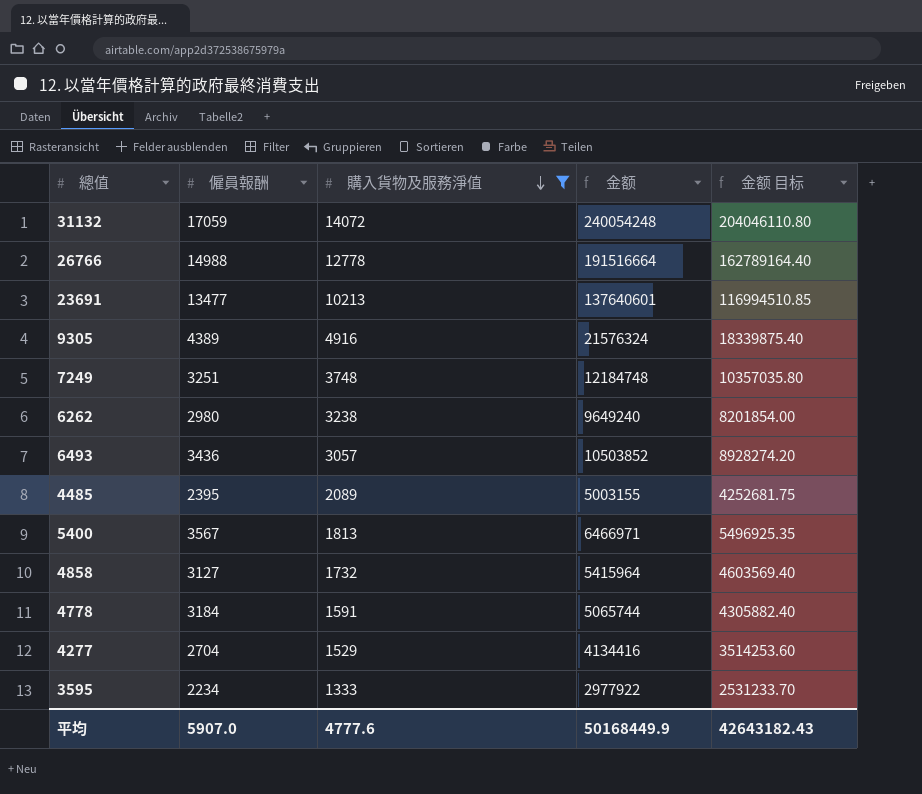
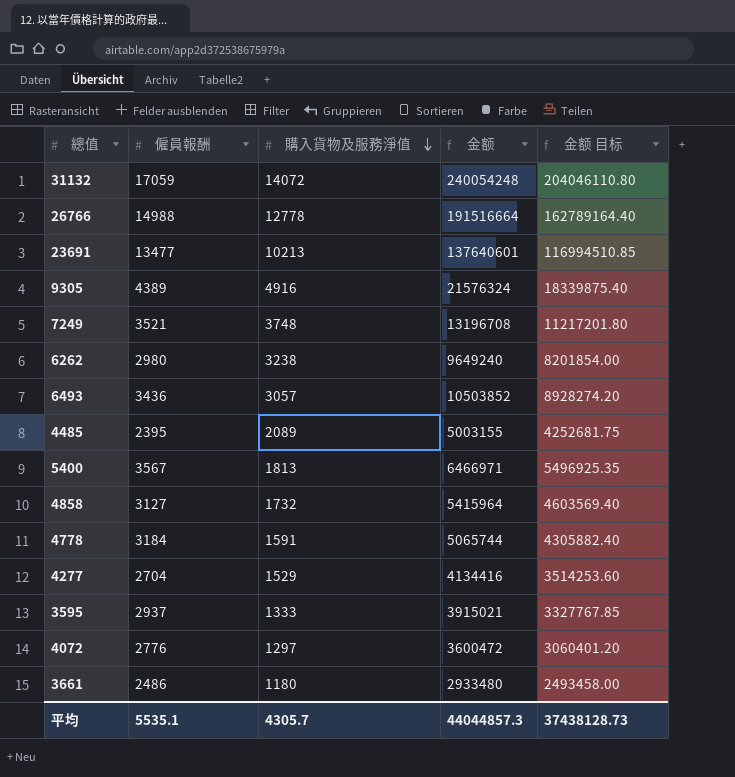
filter: 購入貨物及服務淨值 >= 1333 -> none
7249 | 僱員報酬: 3251 -> 3521
7249 | 金额: 12184748 -> 13196708
7249 | 金额 目标: 10357035.80 -> 11217201.80
3595 | 僱員報酬: 2234 -> 2937
3595 | 金额: 2977922 -> 3915021
3595 | 金额 目标: 2531233.70 -> 3327767.85
平均 | 僱員報酬: 5907.0 -> 5535.1
平均 | 購入貨物及服務淨值: 4777.6 -> 4305.7
平均 | 金额: 50168449.9 -> 44044857.3
平均 | 金额 目标: 42643182.43 -> 37438128.73

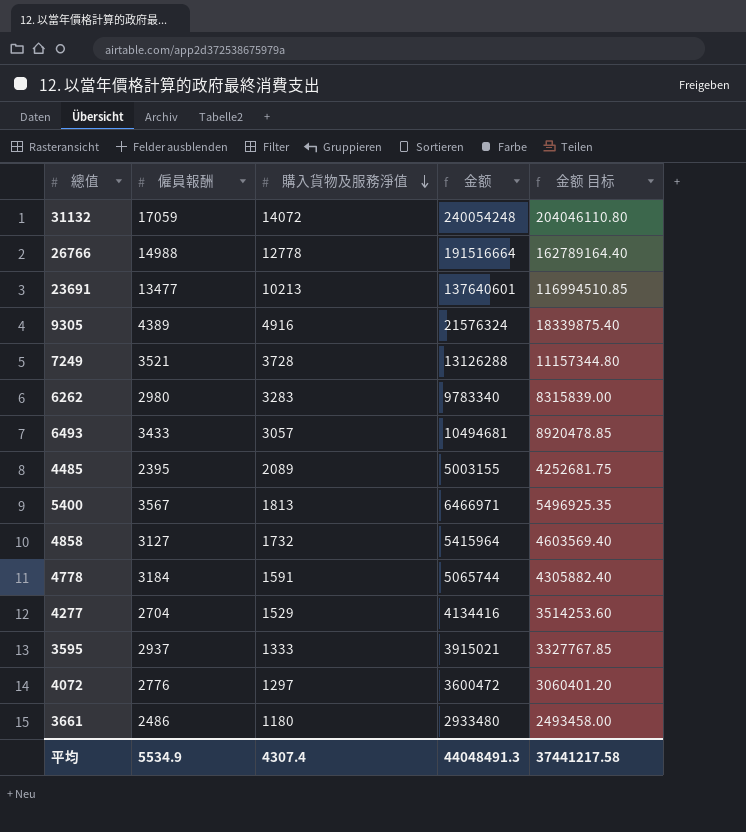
7249 | 購入貨物及服務淨值: 3748 -> 3728
7249 | 金额: 13196708 -> 13126288
7249 | 金额 目标: 11217201.80 -> 11157344.80
6262 | 購入貨物及服務淨值: 3238 -> 3283
6262 | 金额: 9649240 -> 9783340
6262 | 金额 目标: 8201854.00 -> 8315839.00
6493 | 僱員報酬: 3436 -> 3433
6493 | 金额: 10503852 -> 10494681
6493 | 金额 目标: 8928274.20 -> 8920478.85
平均 | 僱員報酬: 5535.1 -> 5534.9
平均 | 購入貨物及服務淨值: 4305.7 -> 4307.4
平均 | 金额: 44044857.3 -> 44048491.3
平均 | 金额 目标: 37438128.73 -> 37441217.58

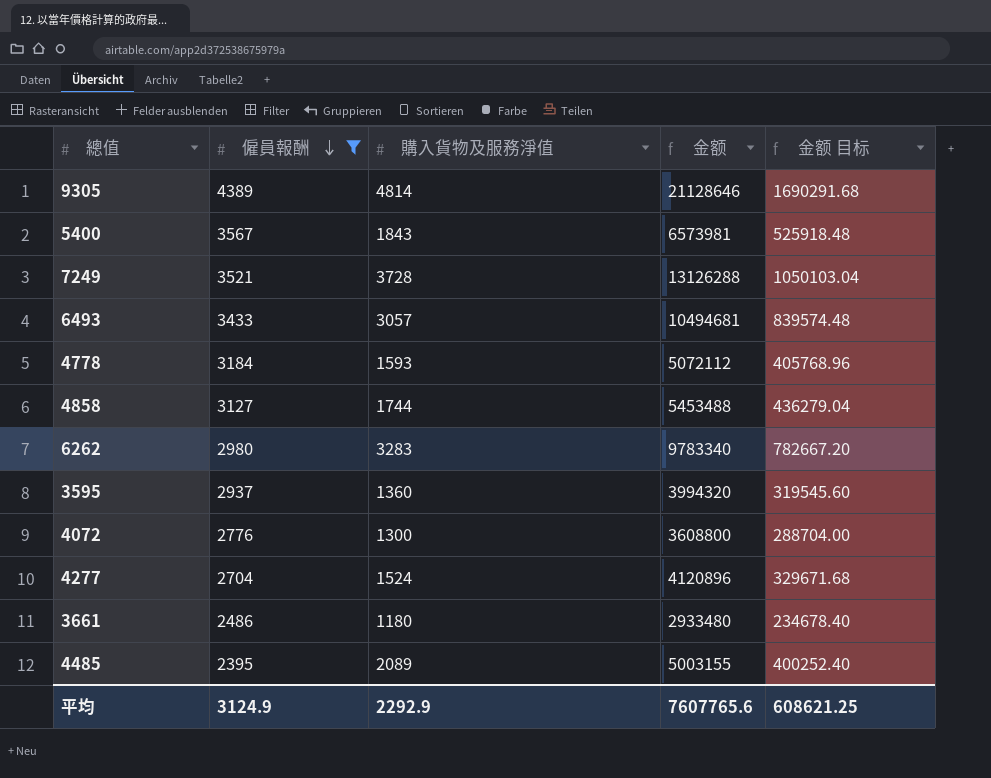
filter: none -> 僱員報酬 <= 4389
row order: 購入貨物及服務淨值 descending -> 僱員報酬 descending
column 金额 目标 | formula: [金额] * 0.85 -> [金额] * 0.08
9305 | 購入貨物及服務淨值: 4916 -> 4814
9305 | 金额: 21576324 -> 21128646
5400 | 購入貨物及服務淨值: 1813 -> 1843
5400 | 金额: 6466971 -> 6573981
4778 | 購入貨物及服務淨值: 1591 -> 1593
4778 | 金额: 5065744 -> 5072112
4858 | 購入貨物及服務淨值: 1732 -> 1744
4858 | 金额: 5415964 -> 5453488
3595 | 購入貨物及服務淨值: 1333 -> 1360
3595 | 金额: 3915021 -> 3994320
4072 | 購入貨物及服務淨值: 1297 -> 1300
4072 | 金额: 3600472 -> 3608800
4277 | 購入貨物及服務淨值: 1529 -> 1524
4277 | 金额: 4134416 -> 4120896
平均 | 僱員報酬: 5534.9 -> 3124.9
平均 | 購入貨物及服務淨值: 4307.4 -> 2292.9
平均 | 金额: 44048491.3 -> 7607765.6
平均 | 金额 目标: 37441217.58 -> 608621.25

